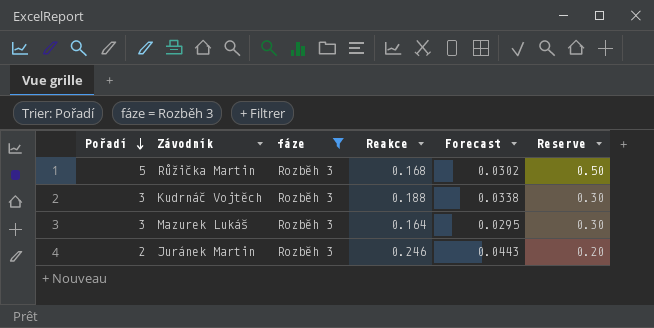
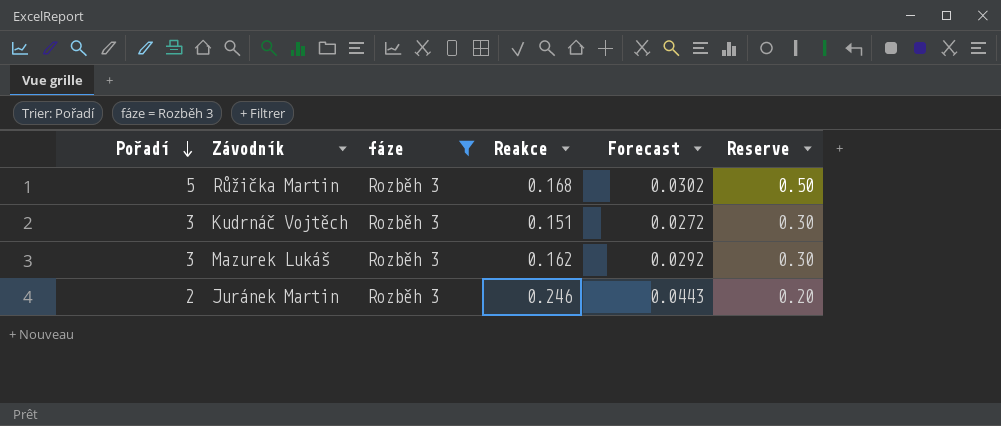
Kudrnáč Vojtěch | Reakce: 0.188 -> 0.151
Kudrnáč Vojtěch | Forecast: 0.0338 -> 0.0272
Mazurek Lukáš | Reakce: 0.164 -> 0.162
Mazurek Lukáš | Forecast: 0.0295 -> 0.0292

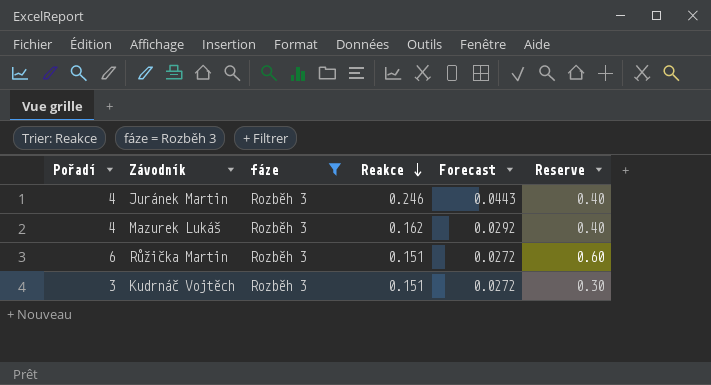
row order: Pořadí descending -> Reakce descending
Juránek Martin | Pořadí: 2 -> 4
Juránek Martin | Reserve: 0.20 -> 0.40
Mazurek Lukáš | Pořadí: 3 -> 4
Mazurek Lukáš | Reserve: 0.30 -> 0.40
Růžička Martin | Pořadí: 5 -> 6
Růžička Martin | Reakce: 0.168 -> 0.151
Růžička Martin | Forecast: 0.0302 -> 0.0272
Růžička Martin | Reserve: 0.50 -> 0.60

